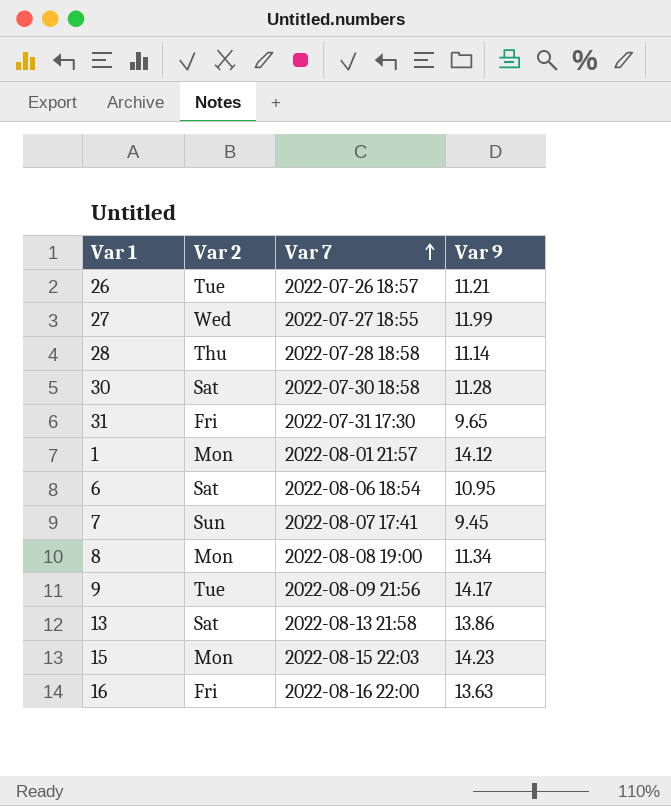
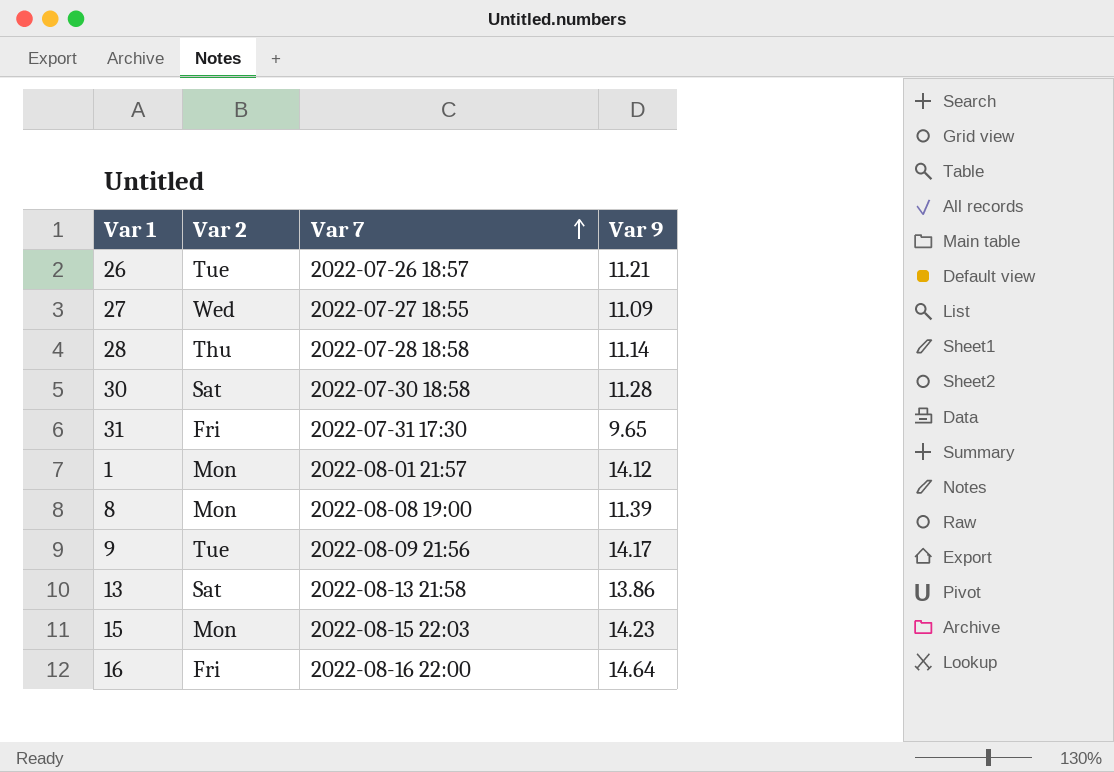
row 6: Sat | 2022-08-06 18:54 | 10.95 -> none
row 7: Sun | 2022-08-07 17:41 | 9.45 -> none
27 | Var 9: 11.99 -> 11.09
8 | Var 9: 11.34 -> 11.39
16 | Var 9: 13.63 -> 14.64

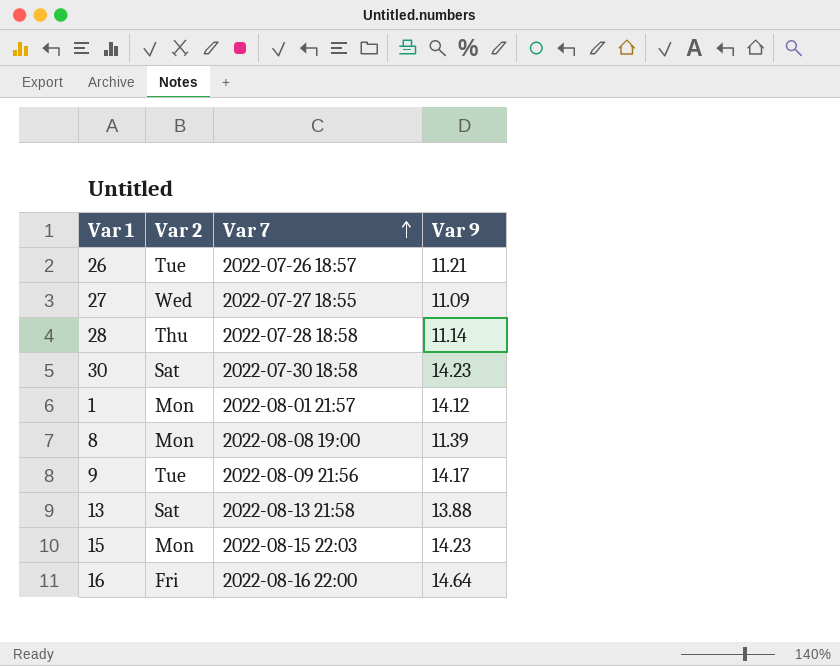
row 31: Fri | 2022-07-31 17:30 | 9.65 -> none
30 | Var 9: 11.28 -> 14.23
13 | Var 9: 13.86 -> 13.88

